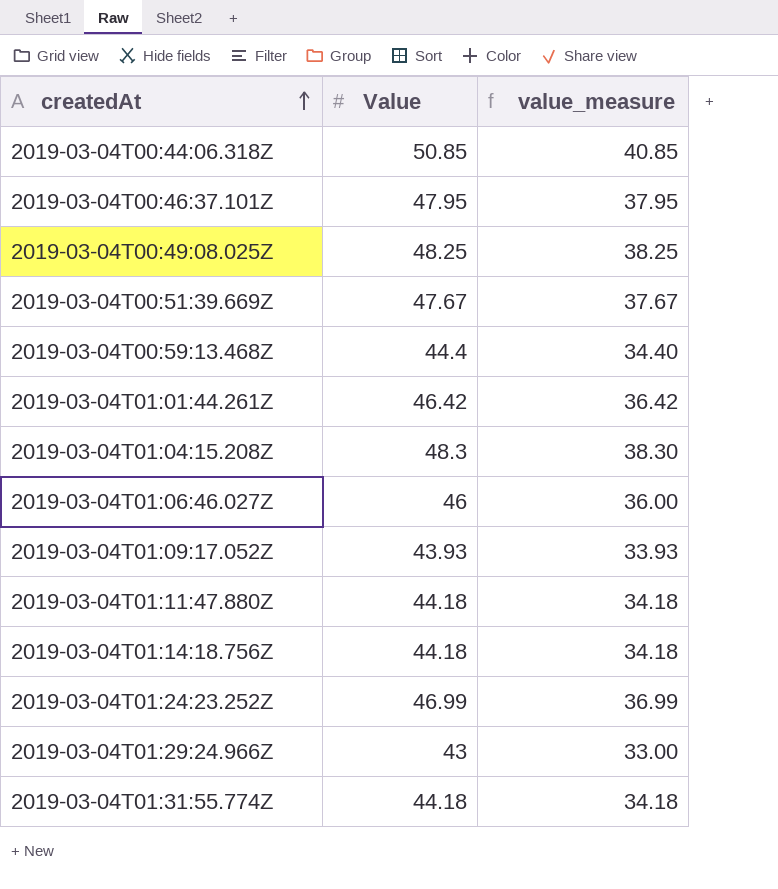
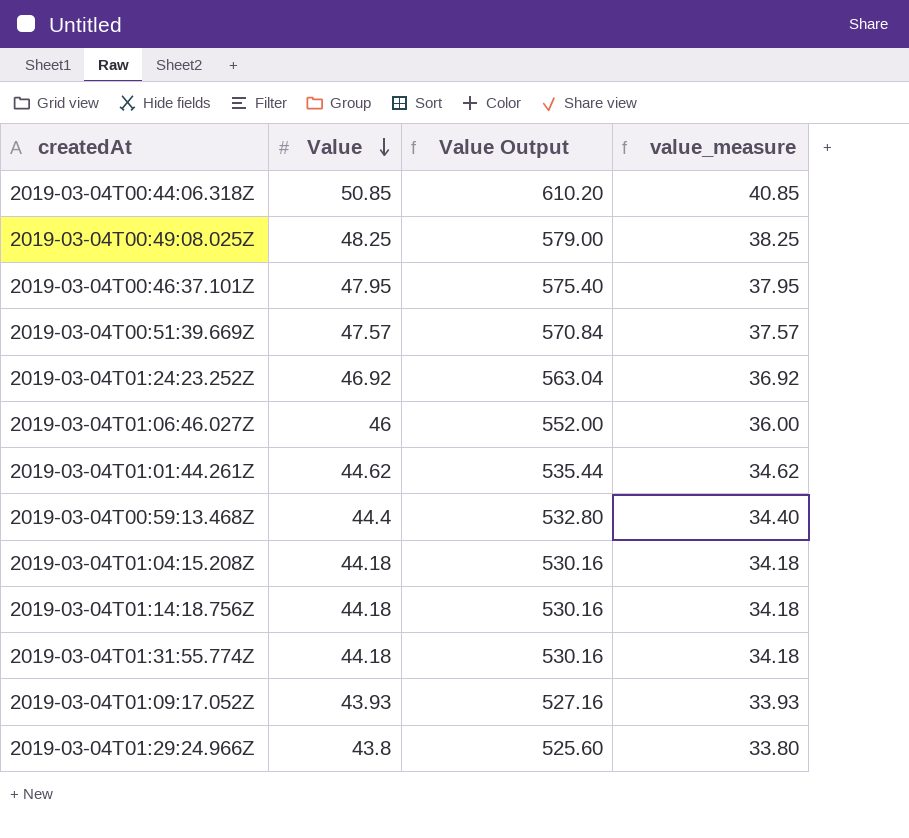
row order: createdAt ascending -> Value descending
column Value Output | formula: none -> [Value] * 12
row 2019-03-04T01:11:47.880Z: 44.18 | 34.18 -> none
2019-03-04T00:51:39.669Z | Value: 47.67 -> 47.57
2019-03-04T00:51:39.669Z | value_measure: 37.67 -> 37.57
2019-03-04T01:24:23.252Z | Value: 46.99 -> 46.92
2019-03-04T01:24:23.252Z | value_measure: 36.99 -> 36.92
2019-03-04T01:01:44.261Z | Value: 46.42 -> 44.62
2019-03-04T01:01:44.261Z | value_measure: 36.42 -> 34.62
2019-03-04T01:04:15.208Z | Value: 48.3 -> 44.18
2019-03-04T01:04:15.208Z | value_measure: 38.30 -> 34.18
2019-03-04T01:29:24.966Z | Value: 43 -> 43.8
2019-03-04T01:29:24.966Z | value_measure: 33.00 -> 33.80

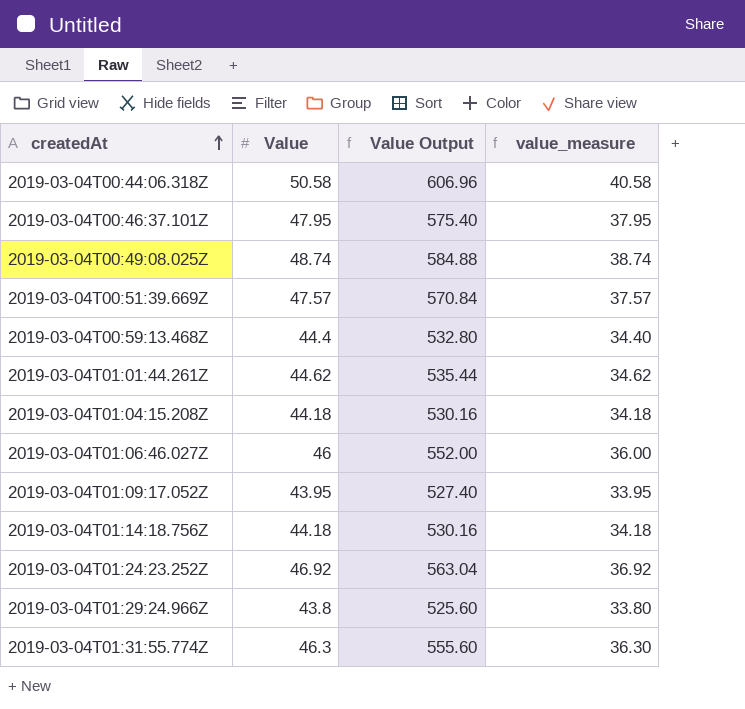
row order: Value descending -> createdAt ascending
2019-03-04T00:44:06.318Z | Value: 50.85 -> 50.58
2019-03-04T00:44:06.318Z | Value Output: 610.20 -> 606.96
2019-03-04T00:44:06.318Z | value_measure: 40.85 -> 40.58
2019-03-04T00:49:08.025Z | Value: 48.25 -> 48.74
2019-03-04T00:49:08.025Z | Value Output: 579.00 -> 584.88
2019-03-04T00:49:08.025Z | value_measure: 38.25 -> 38.74
2019-03-04T01:09:17.052Z | Value: 43.93 -> 43.95
2019-03-04T01:09:17.052Z | Value Output: 527.16 -> 527.40
2019-03-04T01:09:17.052Z | value_measure: 33.93 -> 33.95
2019-03-04T01:31:55.774Z | Value: 44.18 -> 46.3
2019-03-04T01:31:55.774Z | Value Output: 530.16 -> 555.60
2019-03-04T01:31:55.774Z | value_measure: 34.18 -> 36.30

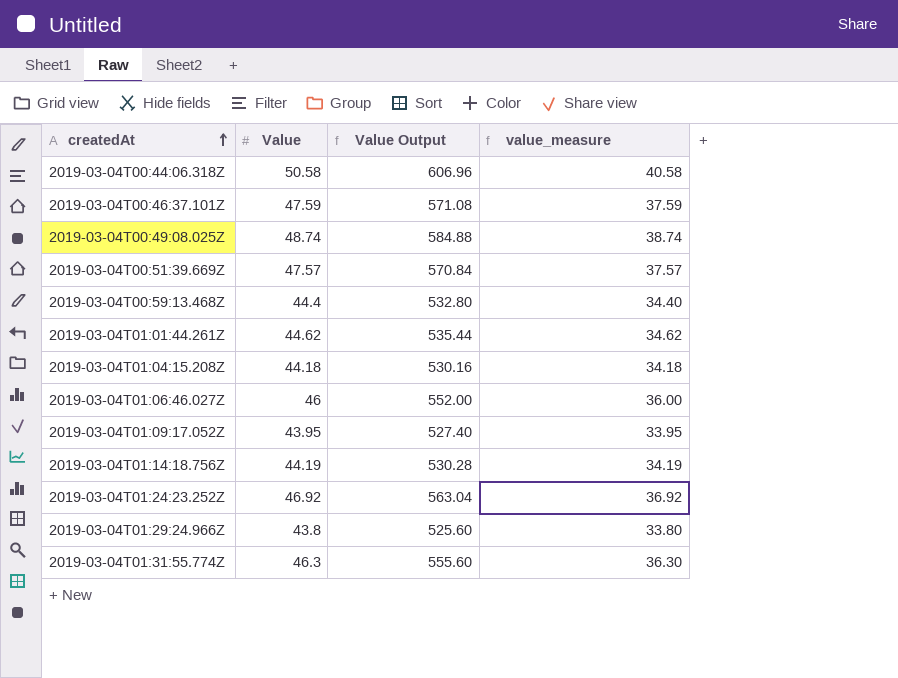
2019-03-04T00:46:37.101Z | Value: 47.95 -> 47.59
2019-03-04T00:46:37.101Z | Value Output: 575.40 -> 571.08
2019-03-04T00:46:37.101Z | value_measure: 37.95 -> 37.59
2019-03-04T01:14:18.756Z | Value: 44.18 -> 44.19
2019-03-04T01:14:18.756Z | Value Output: 530.16 -> 530.28
2019-03-04T01:14:18.756Z | value_measure: 34.18 -> 34.19

